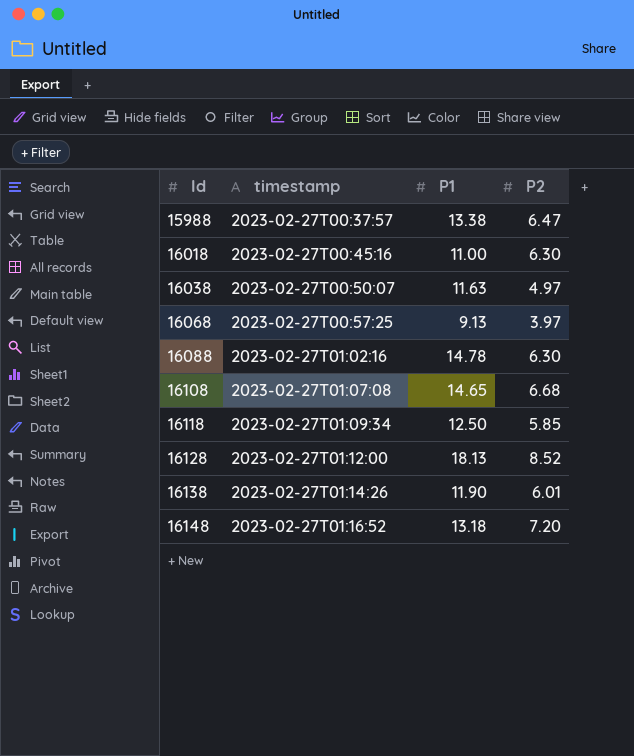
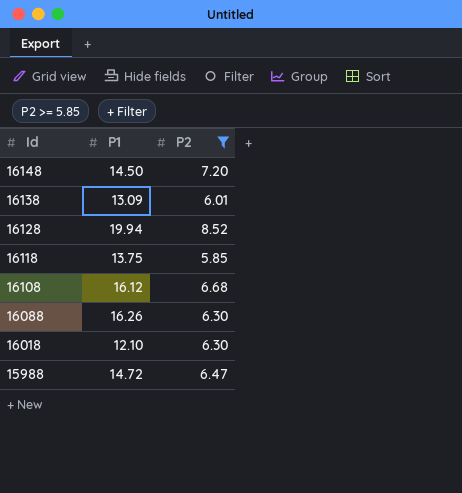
filter: none -> P2 >= 5.85
row order: Id ascending -> Id descending
column timestamp | position: 2 -> none
16148 | P1: 13.18 -> 14.50
16138 | P1: 11.90 -> 13.09
16128 | P1: 18.13 -> 19.94
16118 | P1: 12.50 -> 13.75
16108 | P1: 14.65 -> 16.12
16088 | P1: 14.78 -> 16.26
16018 | P1: 11.00 -> 12.10
15988 | P1: 13.38 -> 14.72

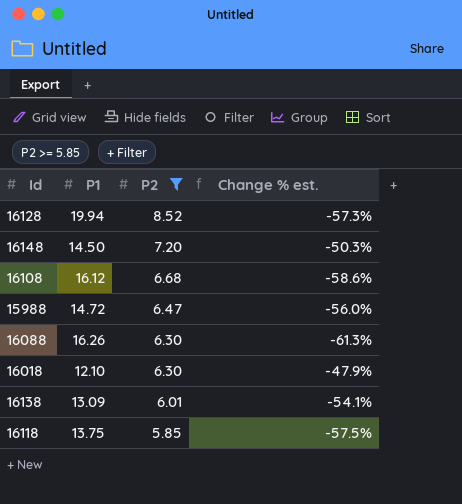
row order: Id descending -> P2 descending
column Change % est. | formula: none -> ([P2] - [P1]) / [P1]

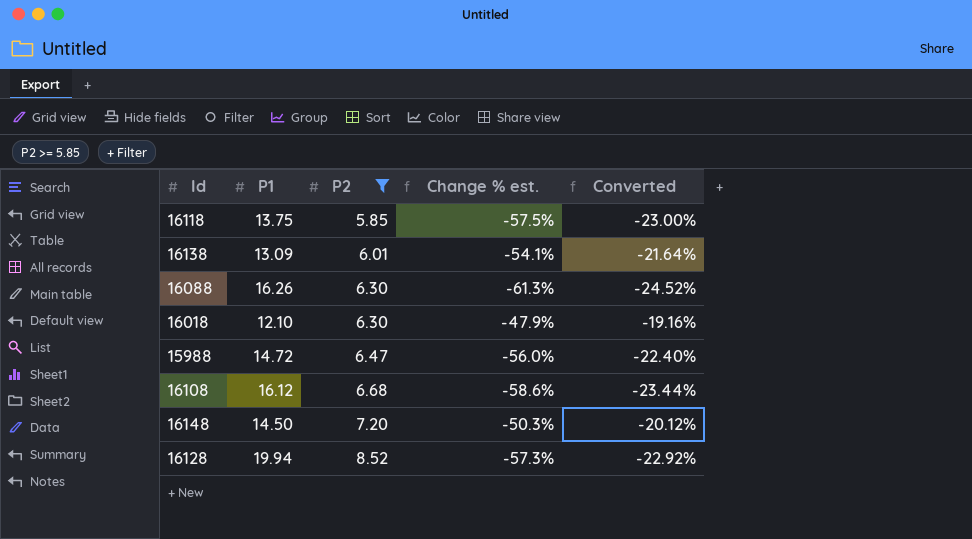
row order: P2 descending -> P2 ascending
column Converted | formula: none -> [Change % est.] * 0.4

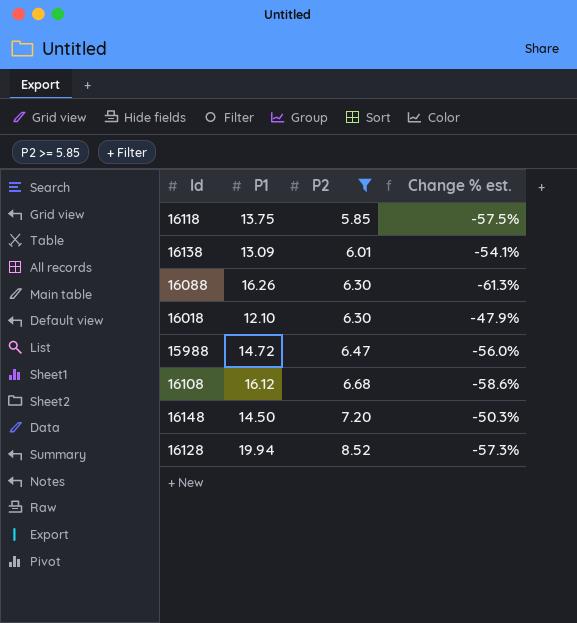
column Converted | formula: [Change % est.] * 0.4 -> none

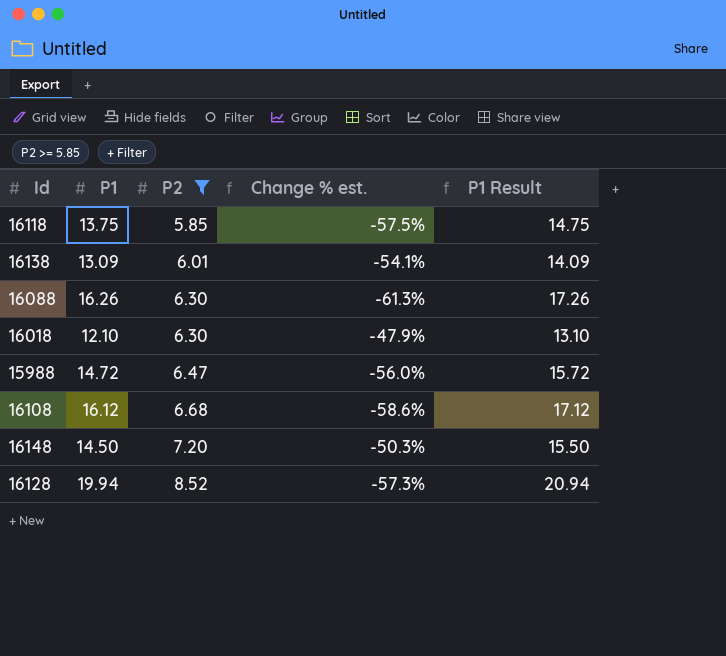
column P1 Result | formula: none -> [P1] + 1

